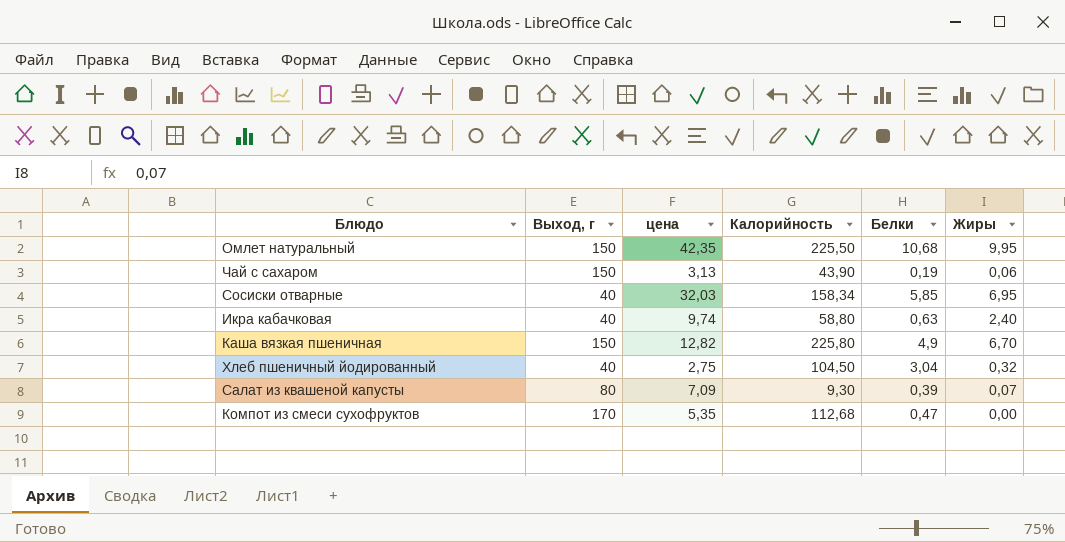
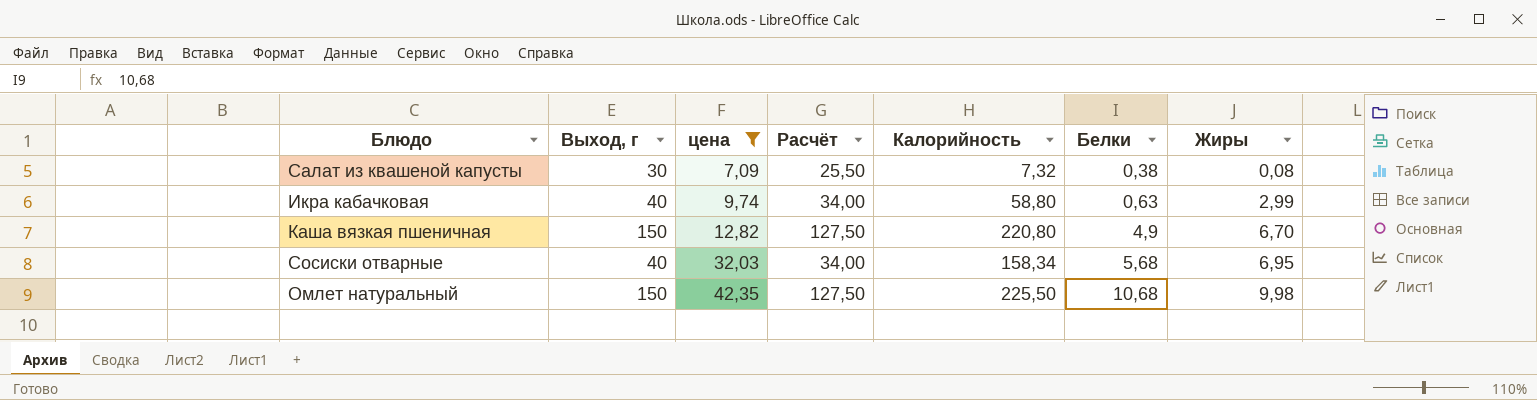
filter: none -> цена >= 7,09
row order: none -> цена ascending
column Расчёт | formula: none -> [Выход, г] * 0,85
Салат из квашеной капусты | Выход, г: 80 -> 30
Салат из квашеной капусты | Калорийность: 9,30 -> 7,32
Салат из квашеной капусты | Белки: 0,39 -> 0,38
Салат из квашеной капусты | Жиры: 0,07 -> 0,08
Икра кабачковая | Жиры: 2,40 -> 2,99
Каша вязкая пшеничная | Калорийность: 225,80 -> 220,80
Сосиски отварные | Белки: 5,85 -> 5,68
Омлет натуральный | Жиры: 9,95 -> 9,98

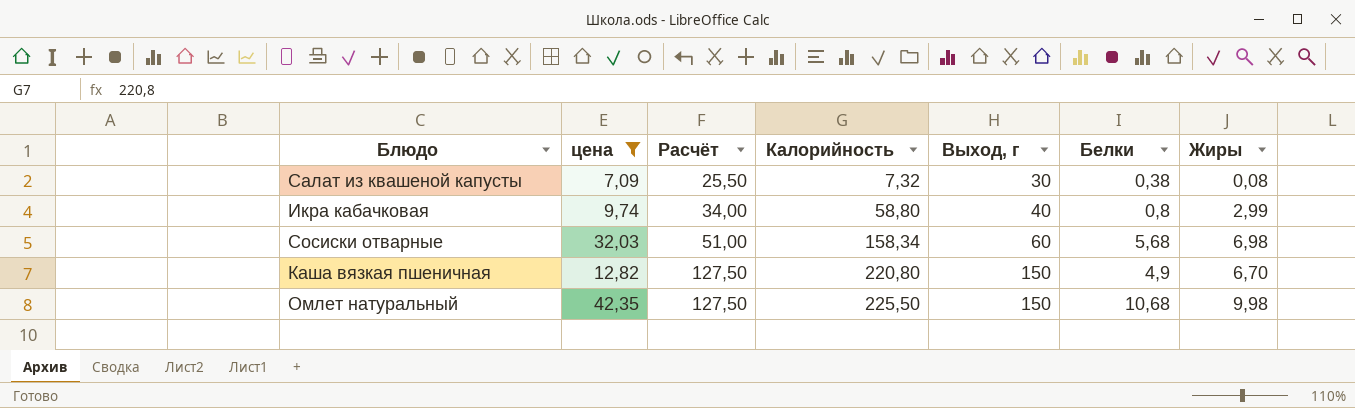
row order: цена ascending -> Расчёт ascending
column Выход, г | position: 2 -> 5
Икра кабачковая | Белки: 0,63 -> 0,8
Сосиски отварные | Расчёт: 34,00 -> 51,00
Сосиски отварные | Выход, г: 40 -> 60
Сосиски отварные | Жиры: 6,95 -> 6,98

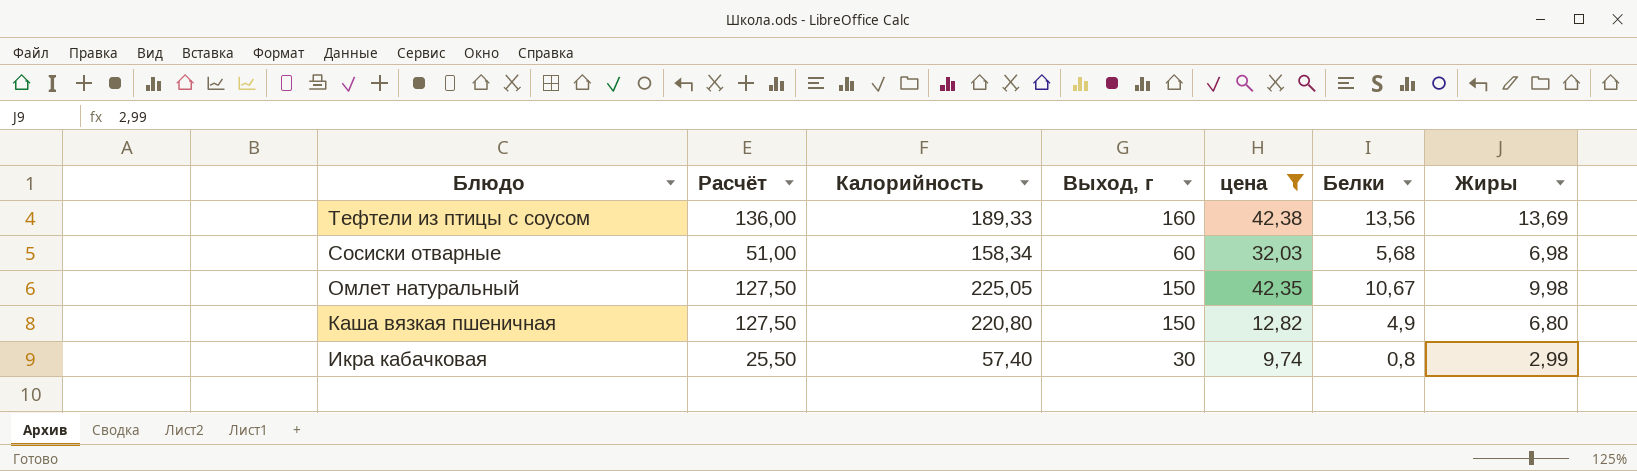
row order: Расчёт ascending -> Блюдо descending
column цена | position: 2 -> 5
row Салат из квашеной капусты: 7,09 | 25,50 | 7,32 | 30 | 0,38 | 0,08 -> none
row Тефтели из птицы с соусом: none -> 136,00 | 189,33 | 160 | 42,38 | 13,56 | 13,69
Омлет натуральный | Калорийность: 225,50 -> 225,05
Омлет натуральный | Белки: 10,68 -> 10,67
Каша вязкая пшеничная | Жиры: 6,70 -> 6,80
Икра кабачковая | Расчёт: 34,00 -> 25,50
Икра кабачковая | Калорийность: 58,80 -> 57,40
Икра кабачковая | Выход, г: 40 -> 30

